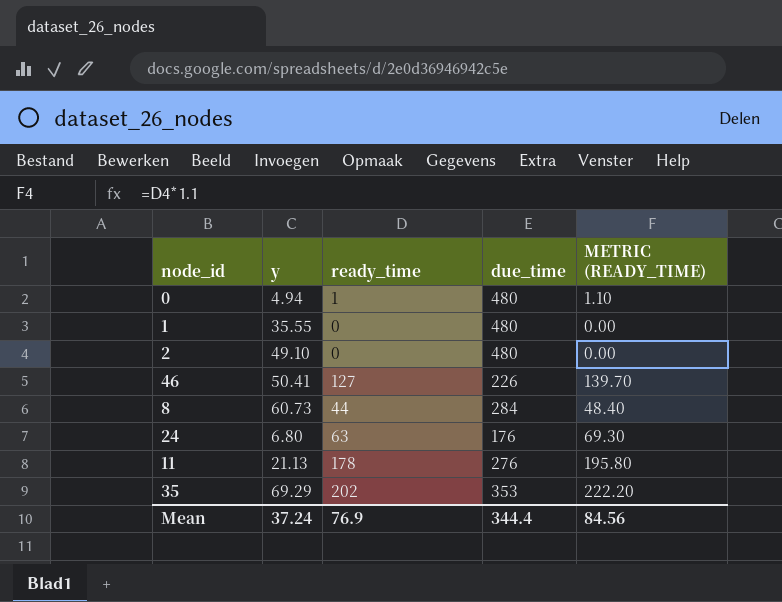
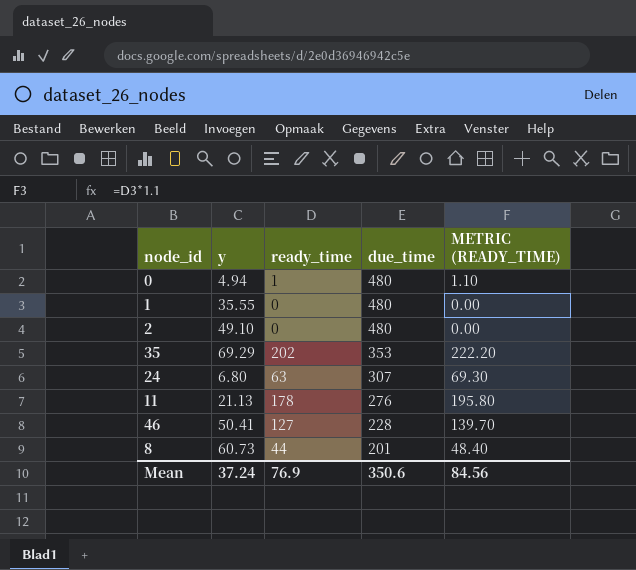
row order: none -> due_time descending
24 | due_time: 176 -> 307
46 | due_time: 226 -> 228
8 | due_time: 284 -> 201
Mean | due_time: 344.4 -> 350.6

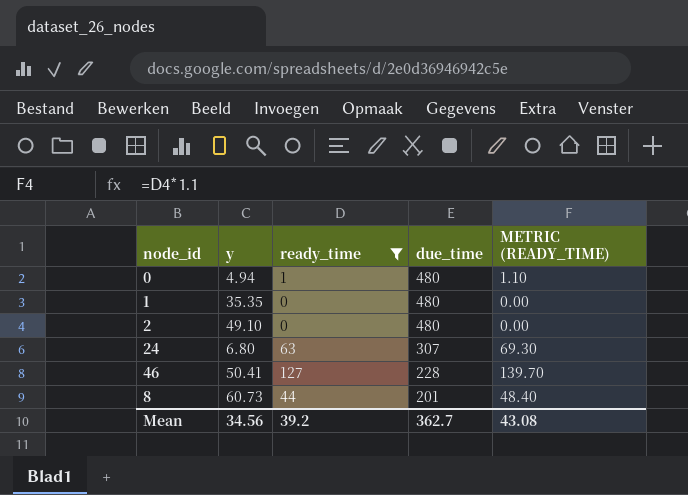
filter: none -> ready_time <= 127
1 | y: 35.55 -> 35.35
Mean | y: 37.24 -> 34.56
Mean | ready_time: 76.9 -> 39.2
Mean | due_time: 350.6 -> 362.7
Mean | METRIC (READY_TIME): 84.56 -> 43.08

